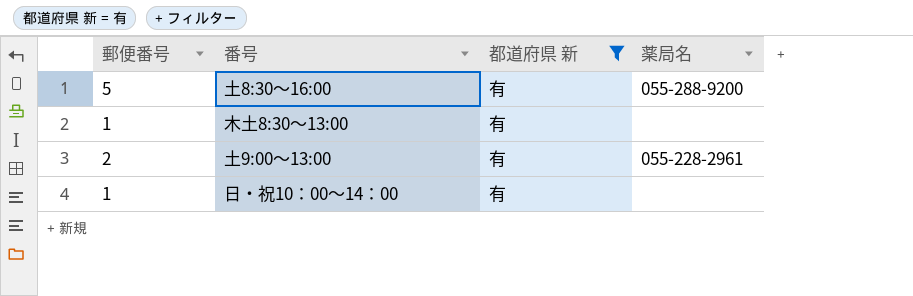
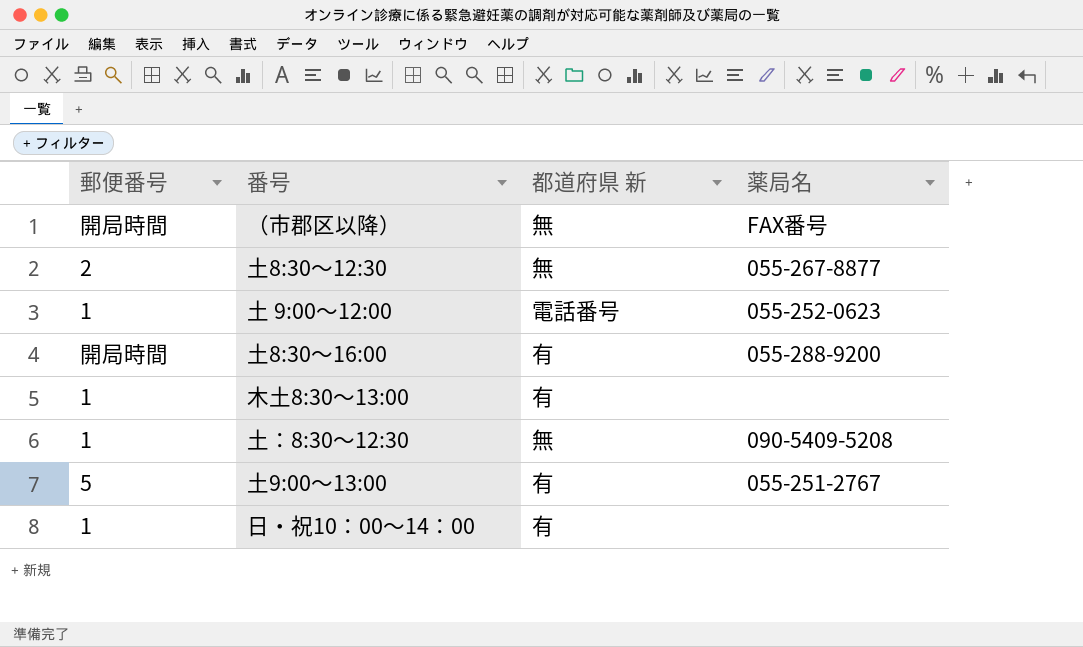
filter: 都道府県 新 = 有 -> none
土8:30～16:00 | 郵便番号: 5 -> 開局時間
土9:00～13:00 | 郵便番号: 2 -> 5
土9:00～13:00 | 薬局名: 055-228-2961 -> 055-251-2767

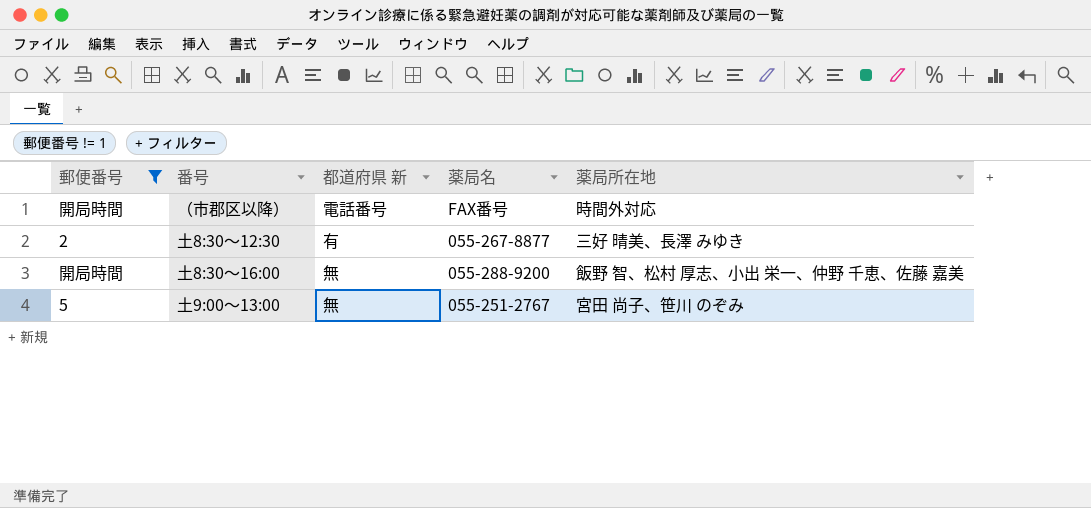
filter: none -> 郵便番号 != 1
column 薬局所在地 | position: none -> 5
（市郡区以降） | 都道府県 新: 無 -> 電話番号
土8:30～12:30 | 都道府県 新: 無 -> 有
土8:30～16:00 | 都道府県 新: 有 -> 無
土9:00～13:00 | 都道府県 新: 有 -> 無

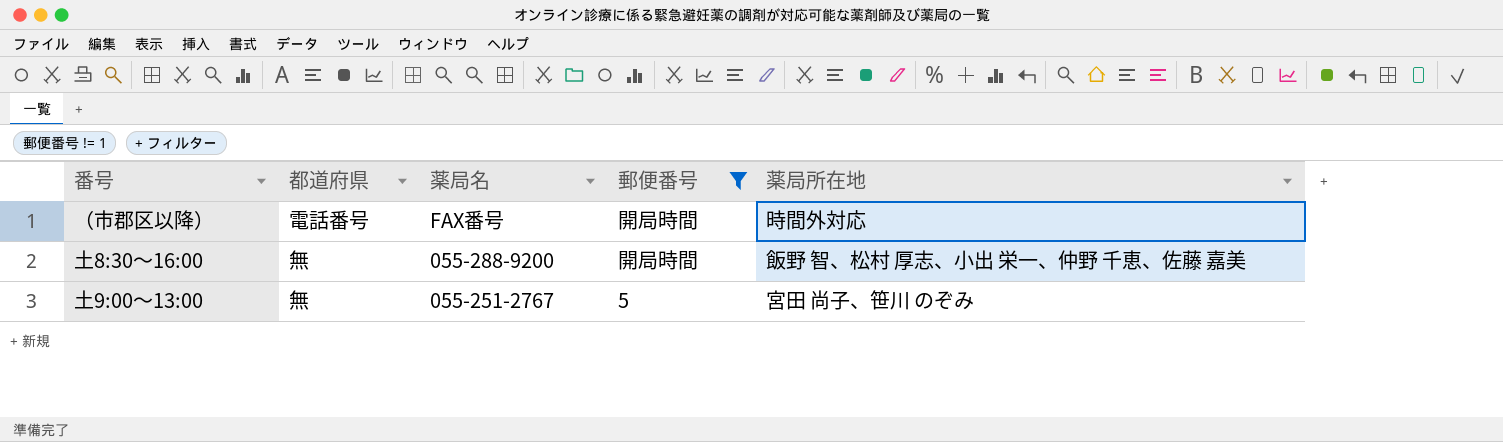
column name: 都道府県 新 -> 都道府県
column 郵便番号 | position: 1 -> 4
row 土8:30～12:30: 2 | 有 | 055-267-8877 | 三好 晴美、長澤 みゆき -> none

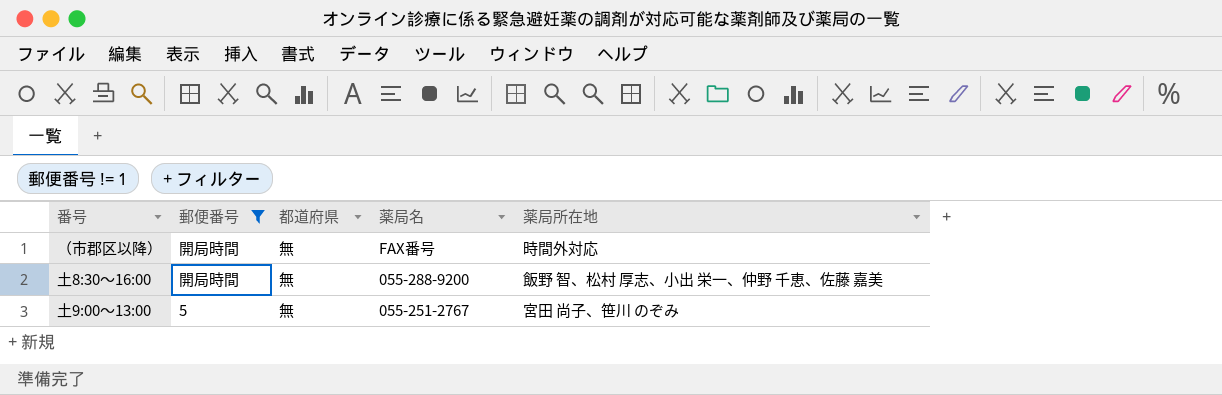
column 郵便番号 | position: 4 -> 2
（市郡区以降） | 都道府県: 電話番号 -> 無

